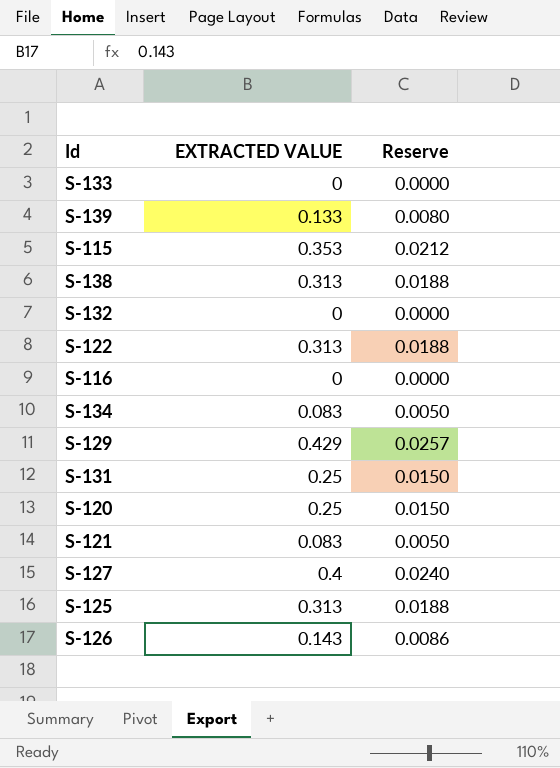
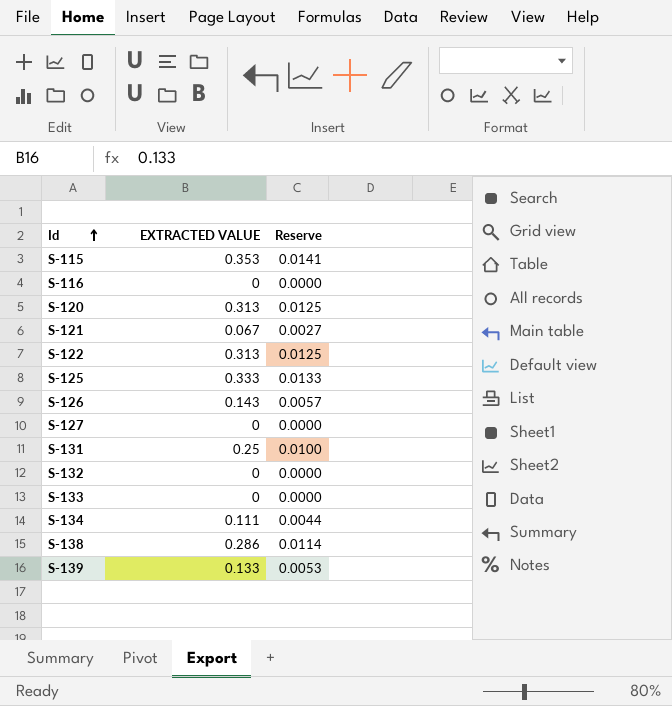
row order: none -> Id ascending
column Reserve | formula: [EXTRACTED VALUE] * 0.06 -> [EXTRACTED VALUE] * 0.04
row S-129: 0.429 | 0.0257 -> none
S-120 | EXTRACTED VALUE: 0.25 -> 0.313
S-121 | EXTRACTED VALUE: 0.083 -> 0.067
S-125 | EXTRACTED VALUE: 0.313 -> 0.333
S-127 | EXTRACTED VALUE: 0.4 -> 0
S-134 | EXTRACTED VALUE: 0.083 -> 0.111
S-138 | EXTRACTED VALUE: 0.313 -> 0.286

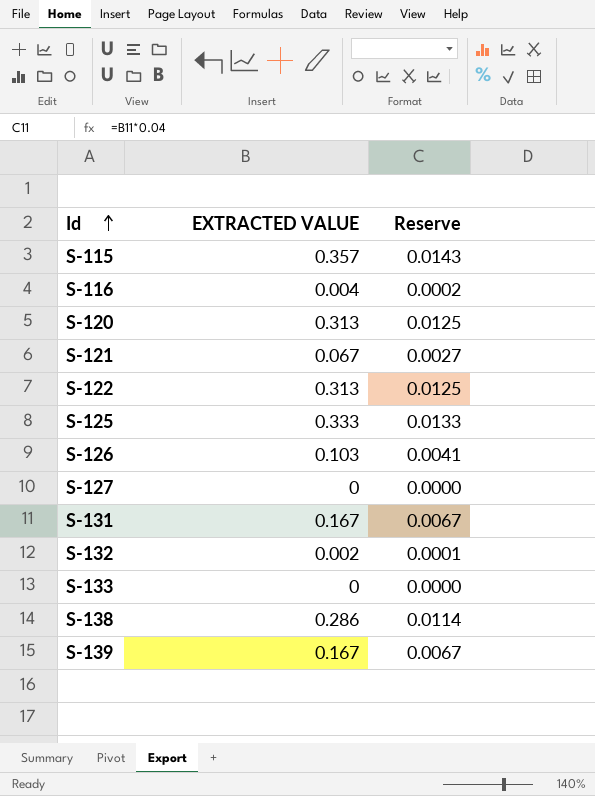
row S-134: 0.111 | 0.0044 -> none
S-115 | EXTRACTED VALUE: 0.353 -> 0.357
S-115 | Reserve: 0.0141 -> 0.0143
S-116 | EXTRACTED VALUE: 0 -> 0.004
S-116 | Reserve: 0.0000 -> 0.0002
S-126 | EXTRACTED VALUE: 0.143 -> 0.103
S-126 | Reserve: 0.0057 -> 0.0041
S-131 | EXTRACTED VALUE: 0.25 -> 0.167
S-131 | Reserve: 0.0100 -> 0.0067
S-132 | EXTRACTED VALUE: 0 -> 0.002
S-132 | Reserve: 0.0000 -> 0.0001
S-139 | EXTRACTED VALUE: 0.133 -> 0.167
S-139 | Reserve: 0.0053 -> 0.0067

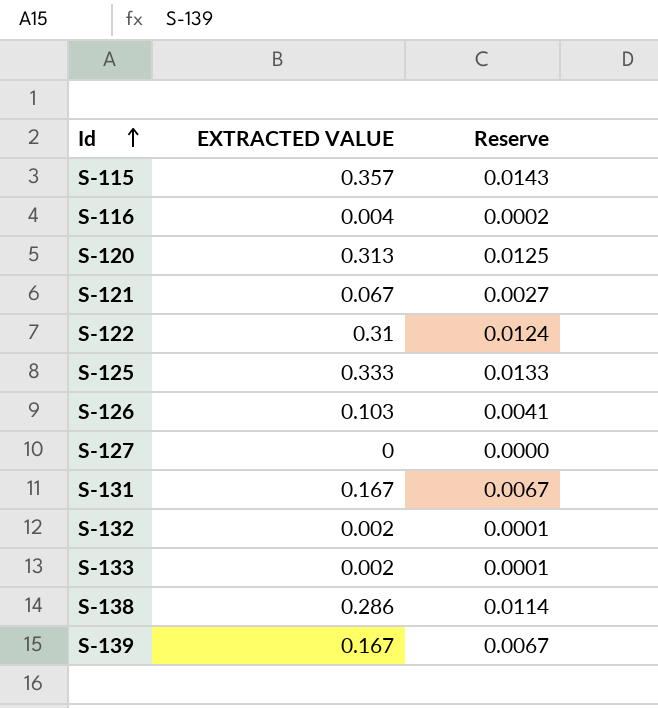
S-122 | EXTRACTED VALUE: 0.313 -> 0.31
S-122 | Reserve: 0.0125 -> 0.0124
S-133 | EXTRACTED VALUE: 0 -> 0.002
S-133 | Reserve: 0.0000 -> 0.0001

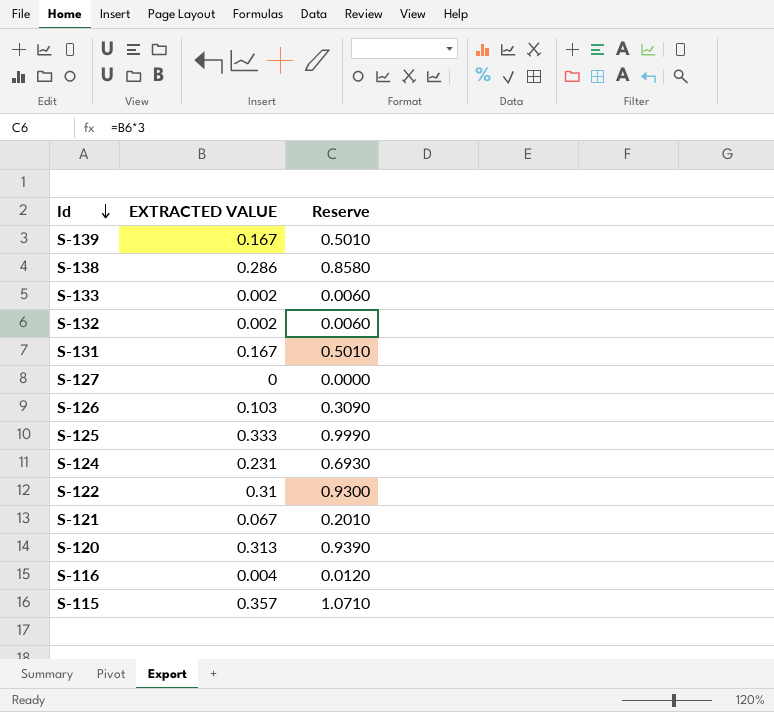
row order: Id ascending -> Id descending
column Reserve | formula: [EXTRACTED VALUE] * 0.04 -> [EXTRACTED VALUE] * 3
row S-124: none -> 0.231 | 0.6930

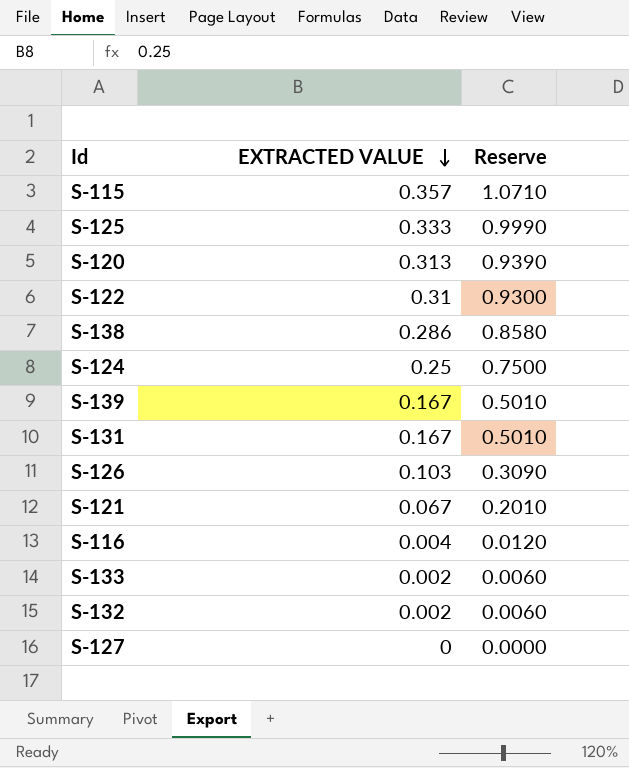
row order: Id descending -> EXTRACTED VALUE descending
S-124 | EXTRACTED VALUE: 0.231 -> 0.25
S-124 | Reserve: 0.6930 -> 0.7500

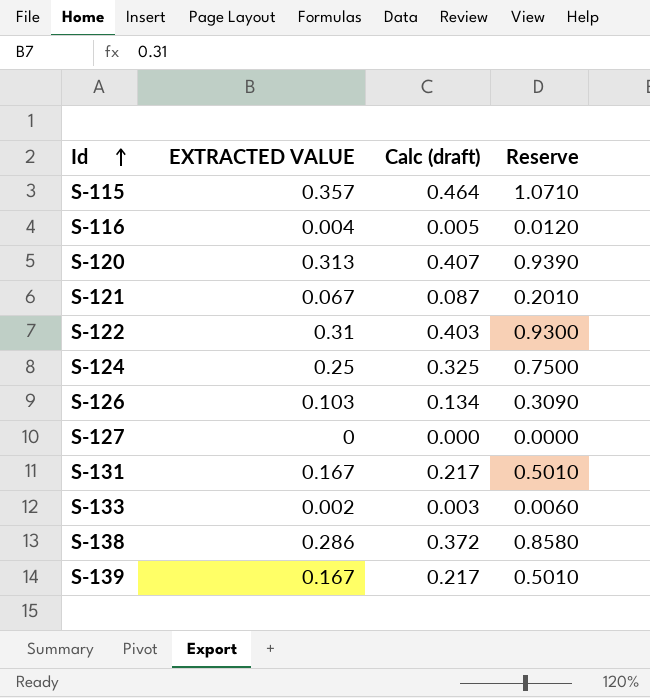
row order: EXTRACTED VALUE descending -> Id ascending
column Calc (draft) | formula: none -> [EXTRACTED VALUE] * 1.3
row S-125: 0.333 | 0.9990 -> none
row S-132: 0.002 | 0.0060 -> none

